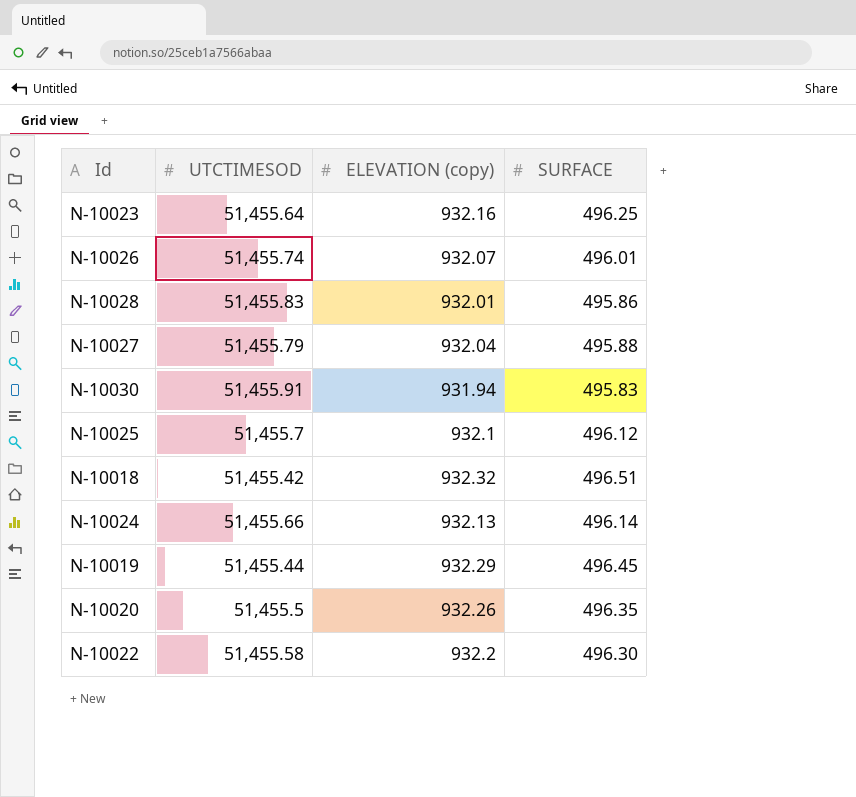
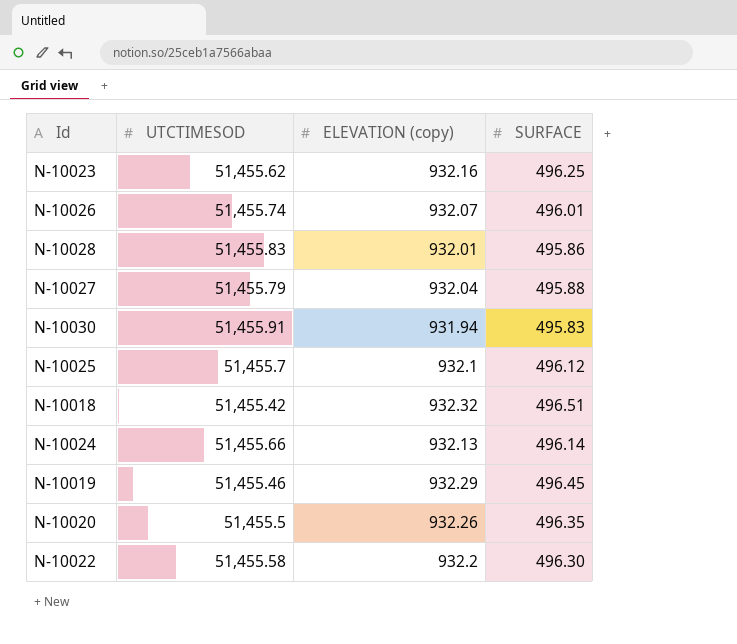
N-10023 | UTCTIMESOD: 51,455.64 -> 51,455.62
N-10019 | UTCTIMESOD: 51,455.44 -> 51,455.46

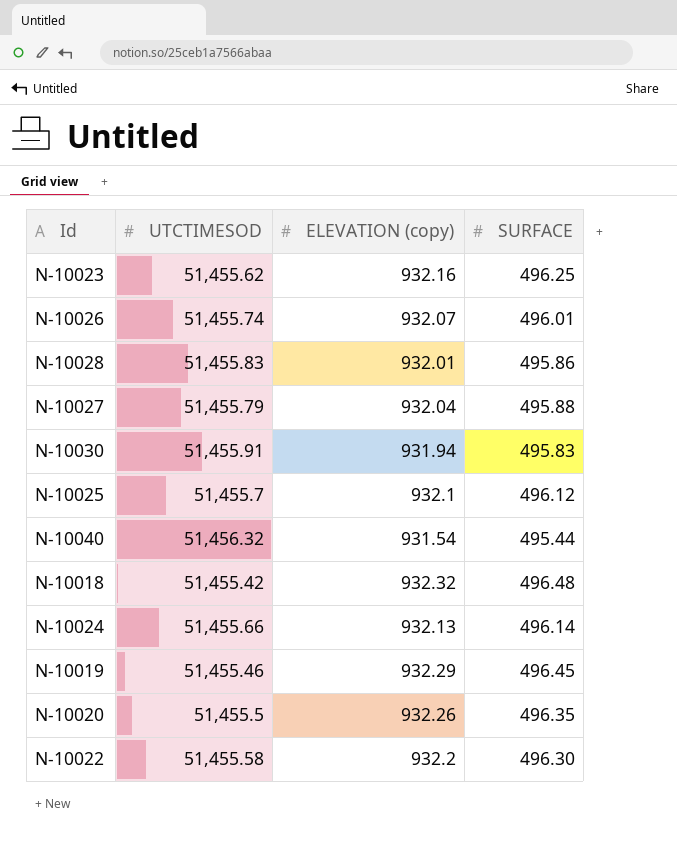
row N-10040: none -> 51,456.32 | 931.54 | 495.44
N-10018 | SURFACE: 496.51 -> 496.48

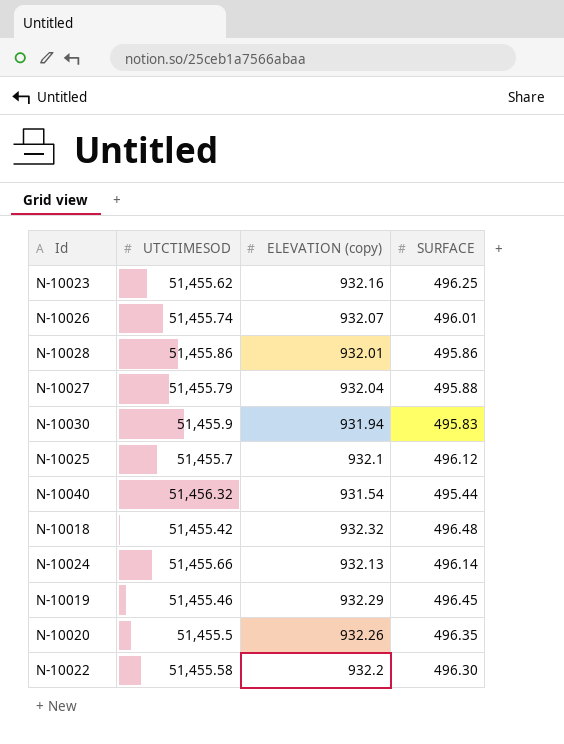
N-10028 | UTCTIMESOD: 51,455.83 -> 51,455.86
N-10030 | UTCTIMESOD: 51,455.91 -> 51,455.9

